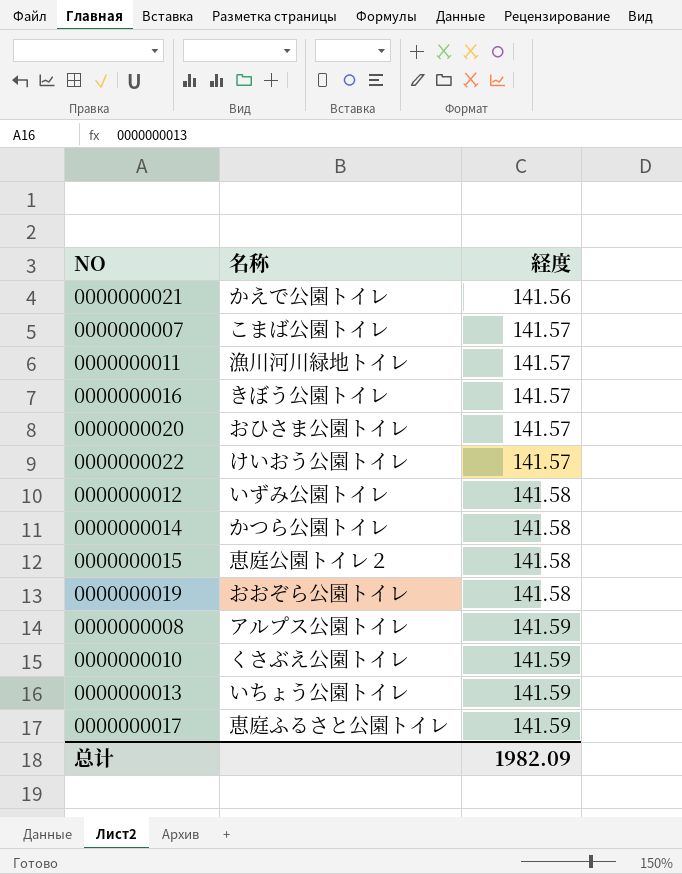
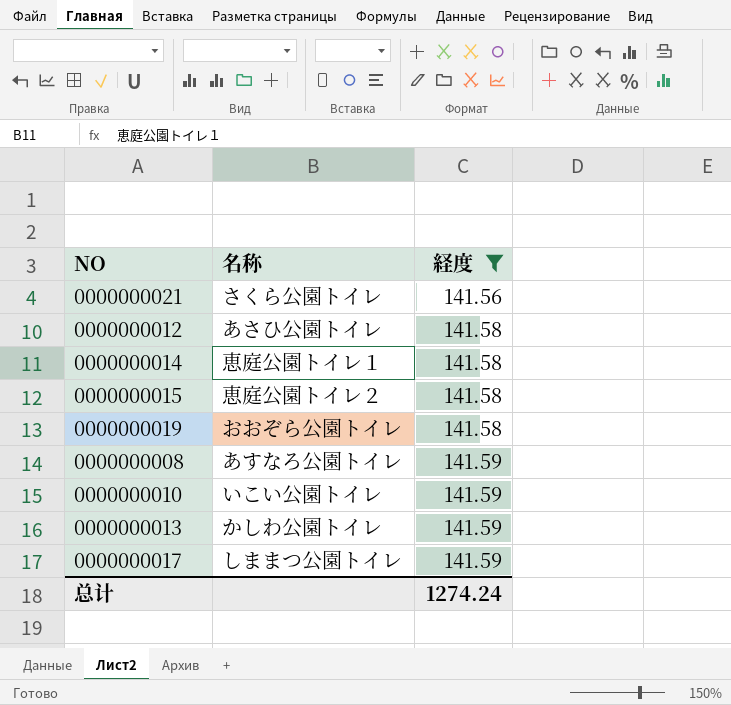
filter: none -> 経度 != 141.57
0000000021 | 名称: かえで公園トイレ -> さくら公園トイレ
0000000012 | 名称: いずみ公園トイレ -> あさひ公園トイレ
0000000014 | 名称: かつら公園トイレ -> 恵庭公園トイレ１
0000000008 | 名称: アルプス公園トイレ -> あすなろ公園トイレ
0000000010 | 名称: くさぶえ公園トイレ -> いこい公園トイレ
0000000013 | 名称: いちょう公園トイレ -> かしわ公園トイレ
0000000017 | 名称: 恵庭ふるさと公園トイレ -> しままつ公園トイレ
总计 | 経度: 1982.09 -> 1274.24

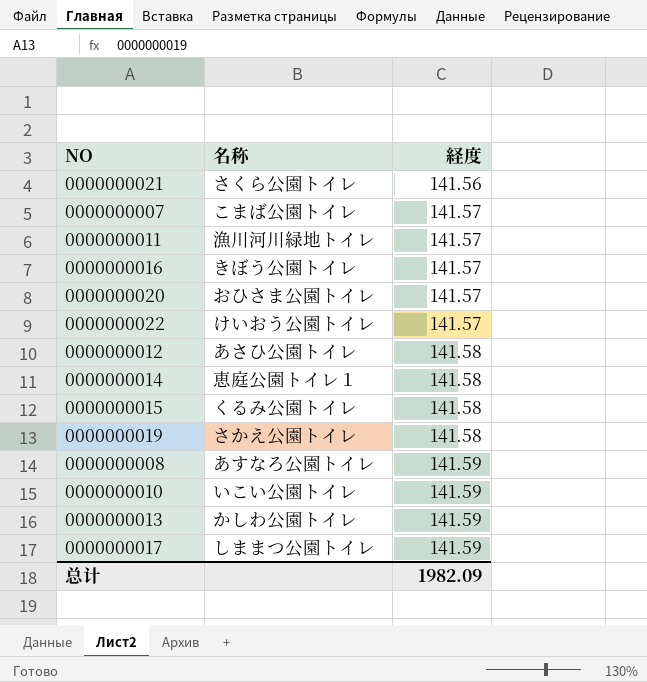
filter: 経度 != 141.57 -> none
0000000015 | 名称: 恵庭公園トイレ２ -> くるみ公園トイレ
0000000019 | 名称: おおぞら公園トイレ -> さかえ公園トイレ
总计 | 経度: 1274.24 -> 1982.09

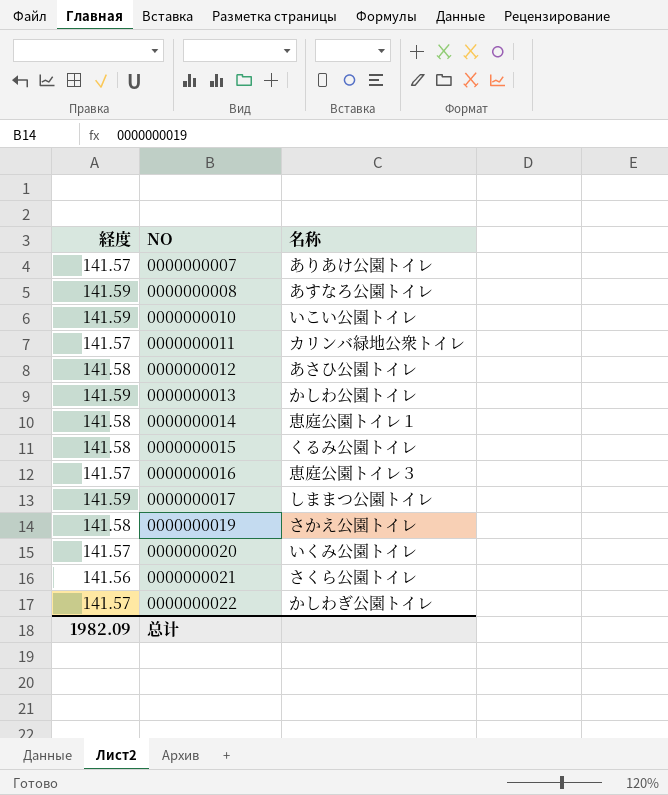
row order: 経度 ascending -> NO ascending
column 経度 | position: 3 -> 1
0000000007 | 名称: こまば公園トイレ -> ありあけ公園トイレ
0000000011 | 名称: 漁川河川緑地トイレ -> カリンバ緑地公衆トイレ
0000000016 | 名称: きぼう公園トイレ -> 恵庭公園トイレ３
0000000020 | 名称: おひさま公園トイレ -> いくみ公園トイレ
0000000022 | 名称: けいおう公園トイレ -> かしわぎ公園トイレ

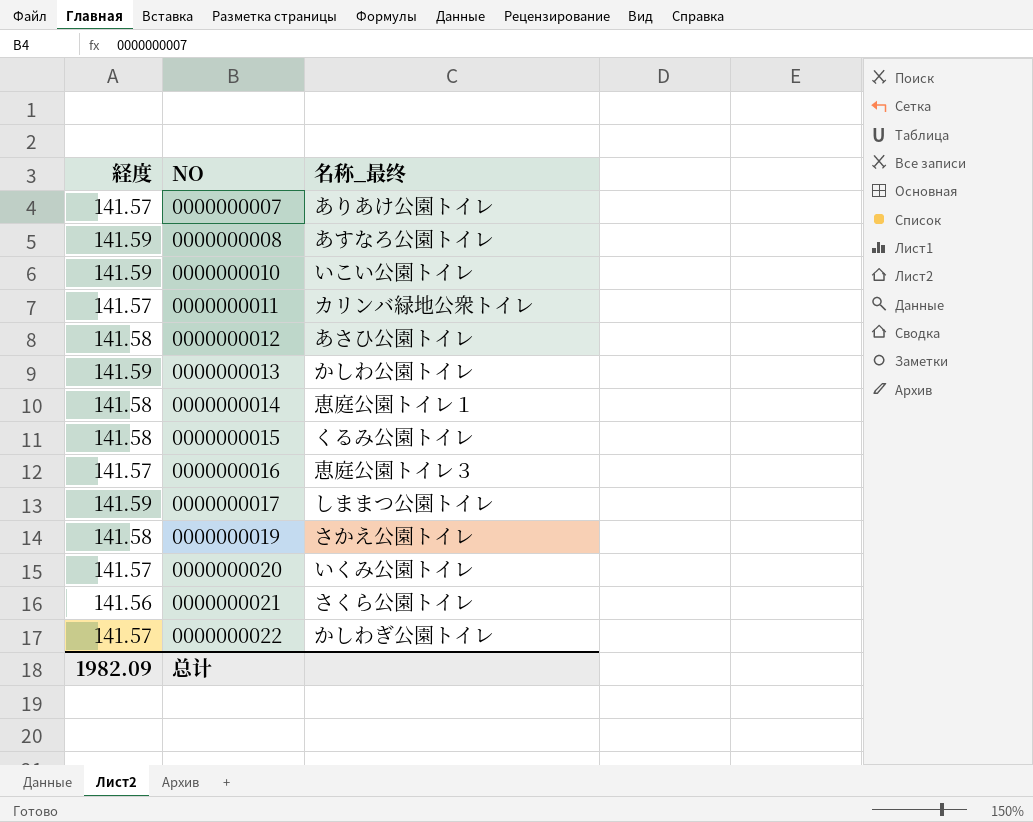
column name: 名称 -> 名称_最终

